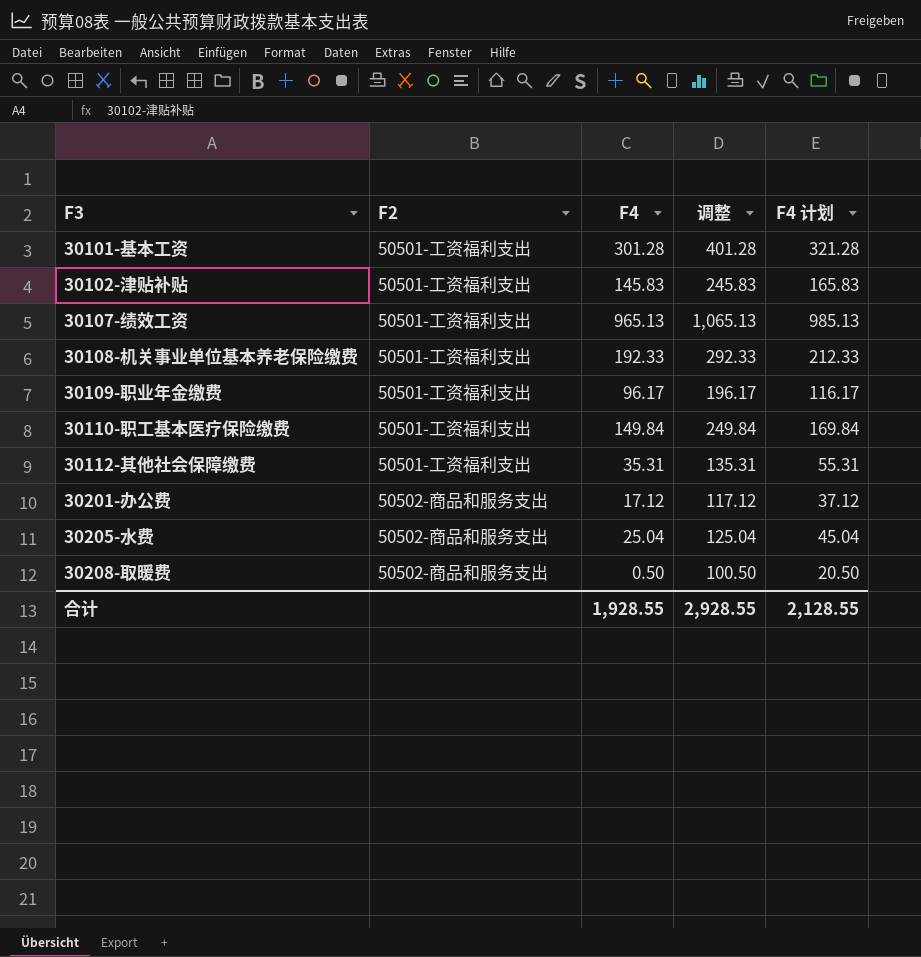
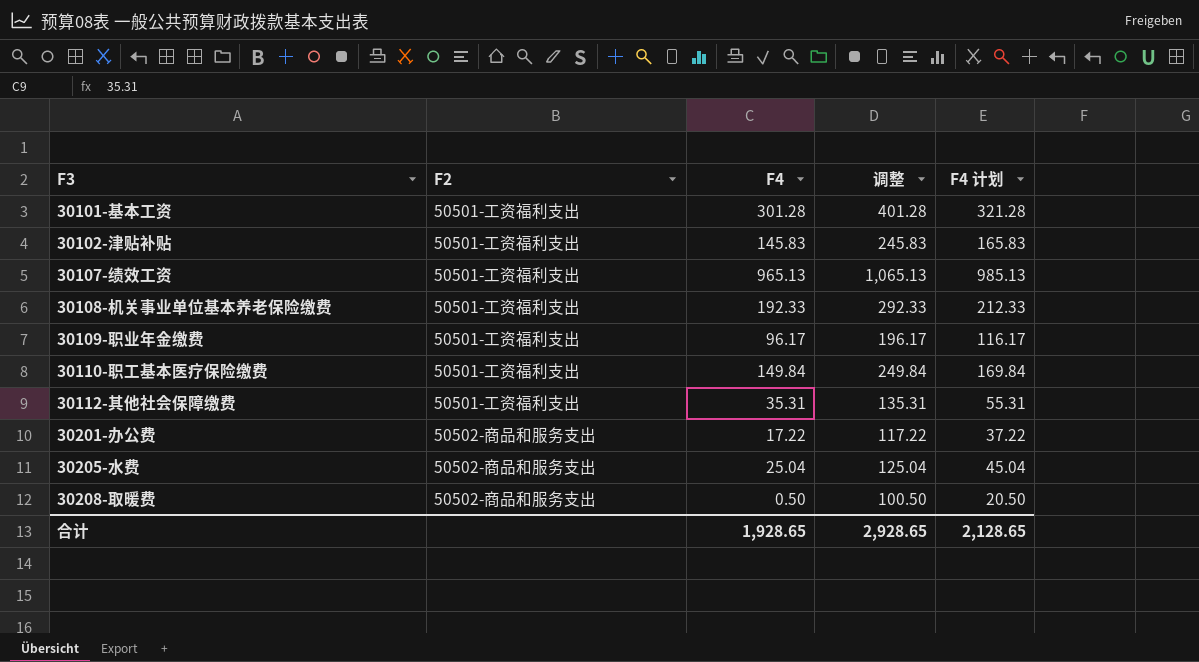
30201-办公费 | F4: 17.12 -> 17.22
30201-办公费 | 调整: 117.12 -> 117.22
30201-办公费 | F4 计划: 37.12 -> 37.22
合计 | F4: 1,928.55 -> 1,928.65
合计 | 调整: 2,928.55 -> 2,928.65
合计 | F4 计划: 2,128.55 -> 2,128.65

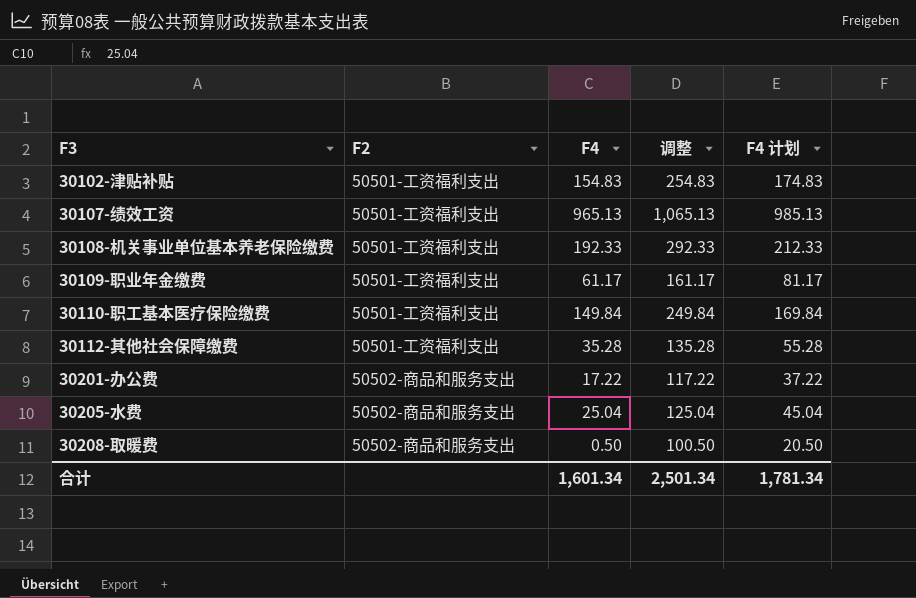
row 30101-基本工资: 50501-工资福利支出 | 301.28 | 401.28 | 321.28 -> none
30102-津贴补贴 | F4: 145.83 -> 154.83
30102-津贴补贴 | 调整: 245.83 -> 254.83
30102-津贴补贴 | F4 计划: 165.83 -> 174.83
30109-职业年金缴费 | F4: 96.17 -> 61.17
30109-职业年金缴费 | 调整: 196.17 -> 161.17
30109-职业年金缴费 | F4 计划: 116.17 -> 81.17
30112-其他社会保障缴费 | F4: 35.31 -> 35.28
30112-其他社会保障缴费 | 调整: 135.31 -> 135.28
30112-其他社会保障缴费 | F4 计划: 55.31 -> 55.28
合计 | F4: 1,928.65 -> 1,601.34
合计 | 调整: 2,928.65 -> 2,501.34
合计 | F4 计划: 2,128.65 -> 1,781.34

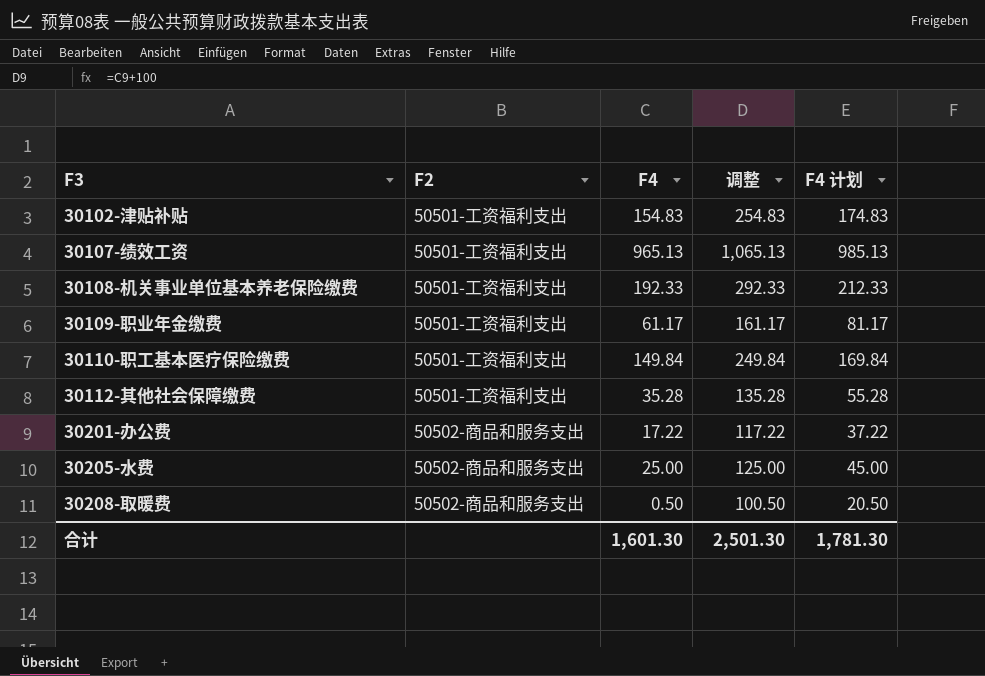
30205-水费 | F4: 25.04 -> 25.00
30205-水费 | 调整: 125.04 -> 125.00
30205-水费 | F4 计划: 45.04 -> 45.00
合计 | F4: 1,601.34 -> 1,601.30
合计 | 调整: 2,501.34 -> 2,501.30
合计 | F4 计划: 1,781.34 -> 1,781.30

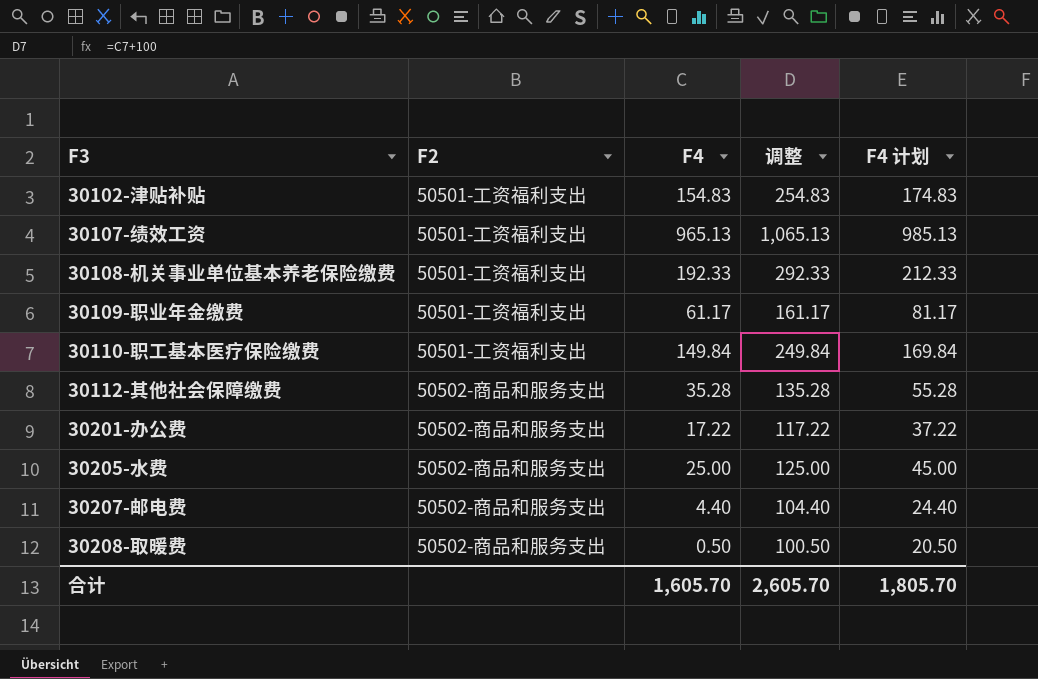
30112-其他社会保障缴费 | F2: 50501-工资福利支出 -> 50502-商品和服务支出
row 30207-邮电费: none -> 50502-商品和服务支出 | 4.40 | 104.40 | 24.40
合计 | F4: 1,601.30 -> 1,605.70
合计 | 调整: 2,501.30 -> 2,605.70
合计 | F4 计划: 1,781.30 -> 1,805.70

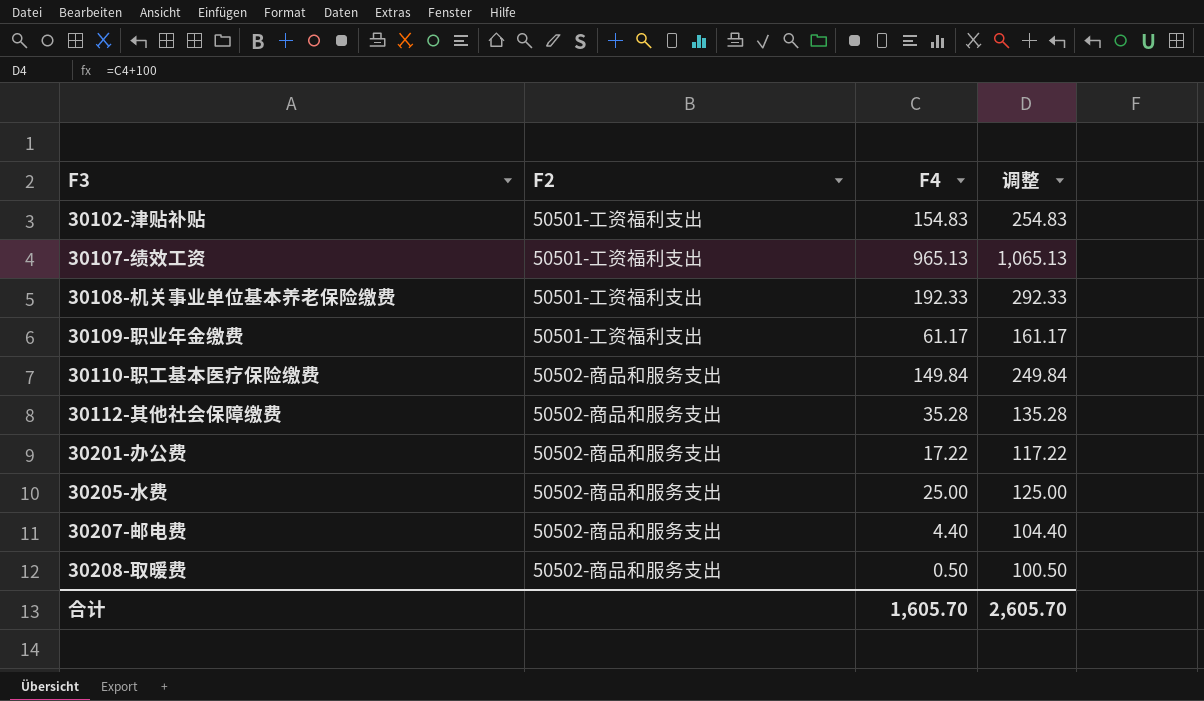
column F4 计划 | formula: [F4] + 20 -> none
30110-职工基本医疗保险缴费 | F2: 50501-工资福利支出 -> 50502-商品和服务支出

